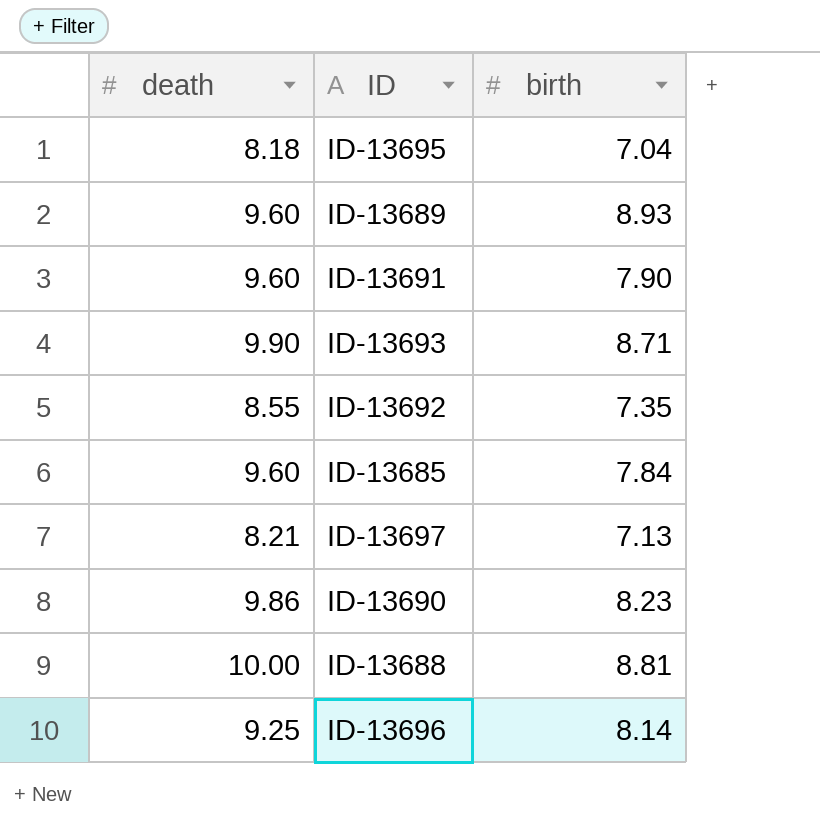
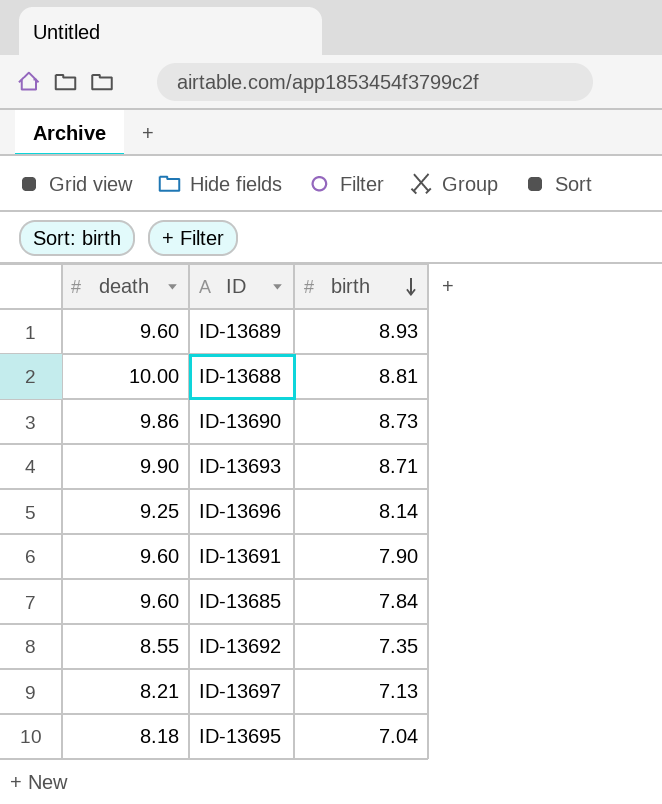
row order: none -> birth descending
ID-13690 | birth: 8.23 -> 8.73

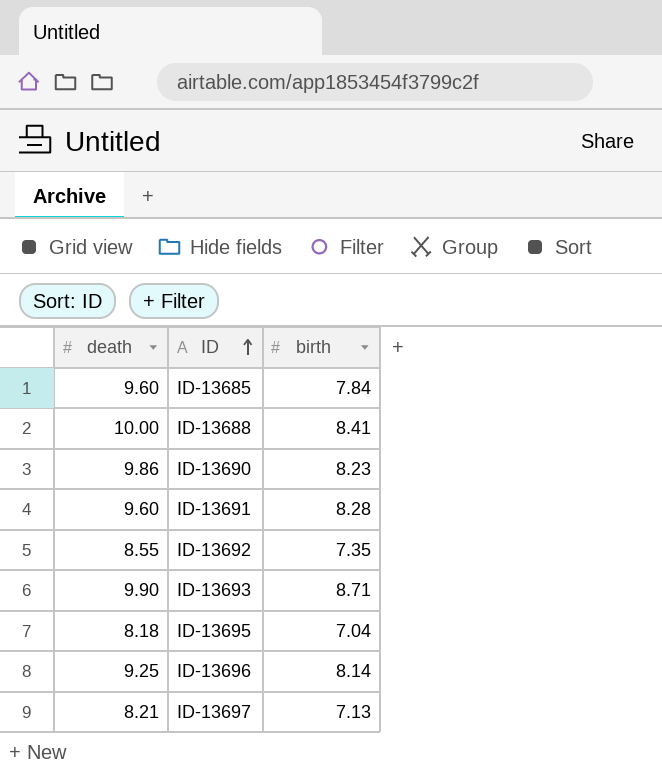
row order: birth descending -> ID ascending
row ID-13689: 9.60 | 8.93 -> none
ID-13688 | birth: 8.81 -> 8.41
ID-13690 | birth: 8.73 -> 8.23
ID-13691 | birth: 7.90 -> 8.28

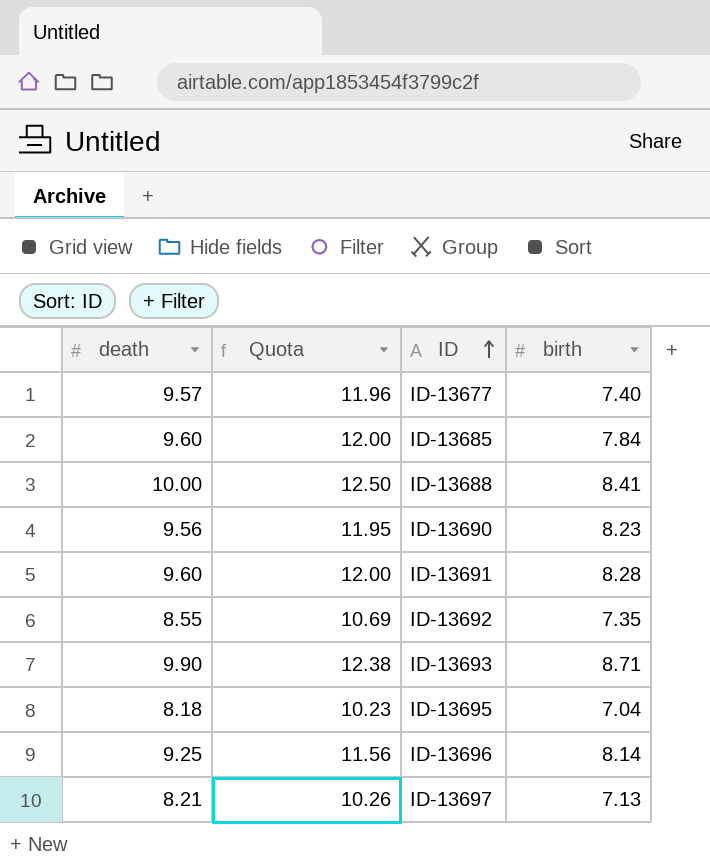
column Quota | formula: none -> [death] * 1.25
row ID-13677: none -> 9.57 | 11.96 | 7.40
ID-13690 | death: 9.86 -> 9.56

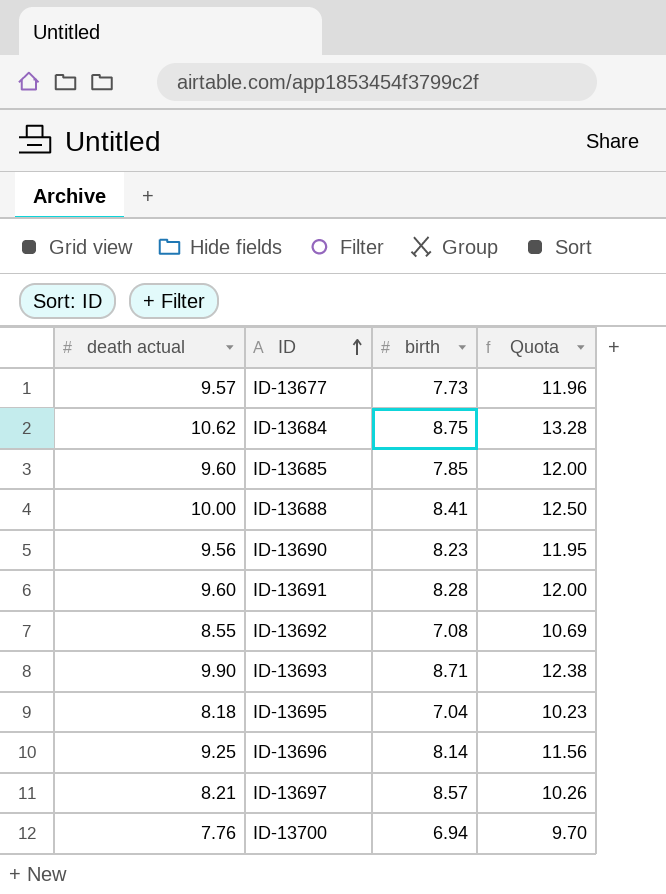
column name: death -> death actual
column Quota | position: 2 -> 4
ID-13677 | birth: 7.40 -> 7.73
row ID-13684: none -> 10.62 | 8.75 | 13.28
ID-13685 | birth: 7.84 -> 7.85
ID-13692 | birth: 7.35 -> 7.08
ID-13697 | birth: 7.13 -> 8.57
row ID-13700: none -> 7.76 | 6.94 | 9.70

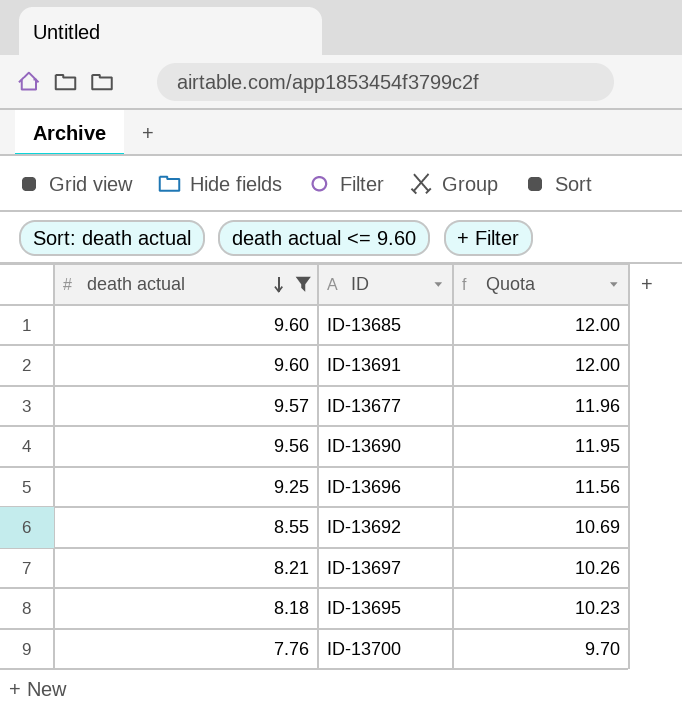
filter: none -> death actual <= 9.60
row order: ID ascending -> death actual descending
column birth | position: 3 -> none

